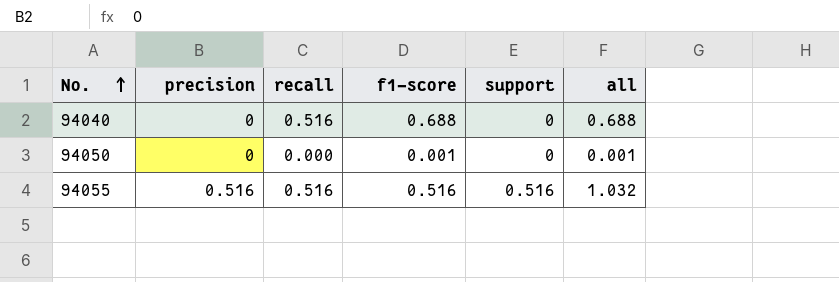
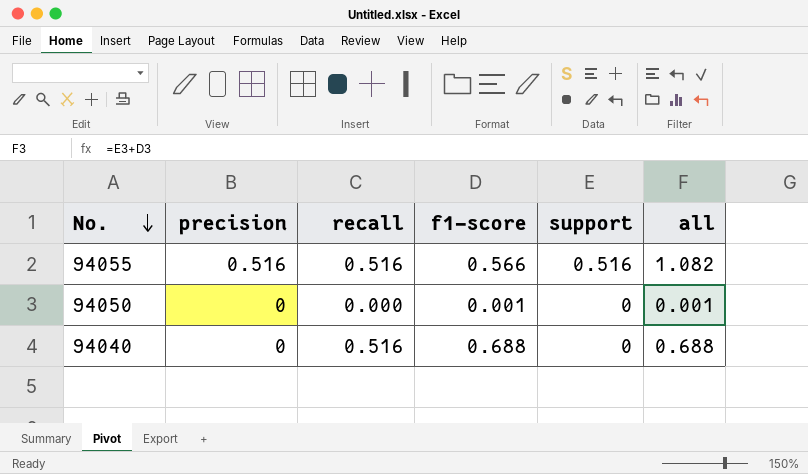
row order: No. ascending -> No. descending
94055 | f1-score: 0.516 -> 0.566
94055 | all: 1.032 -> 1.082

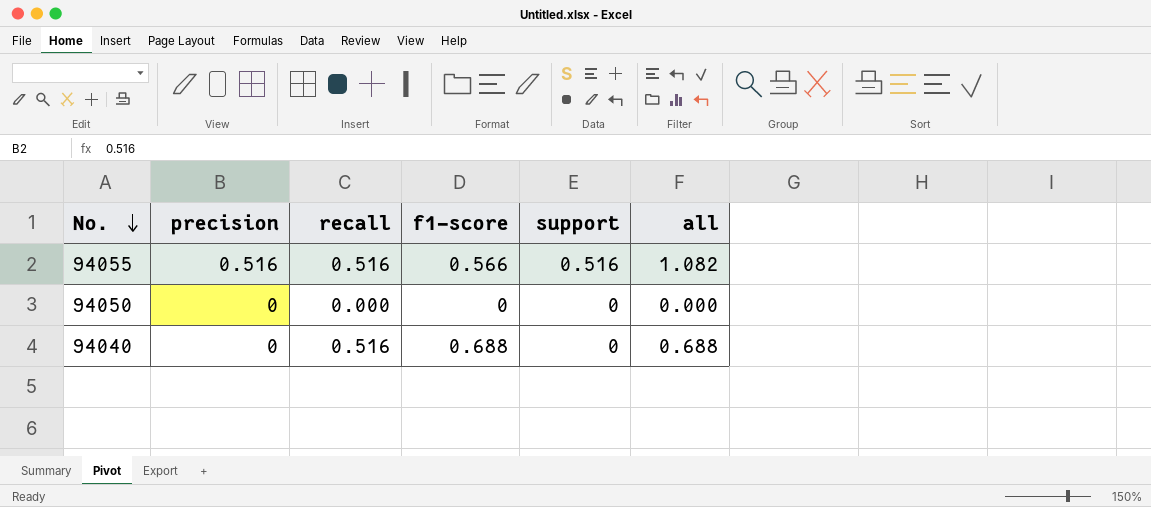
94050 | f1-score: 0.001 -> 0
94050 | all: 0.001 -> 0.000

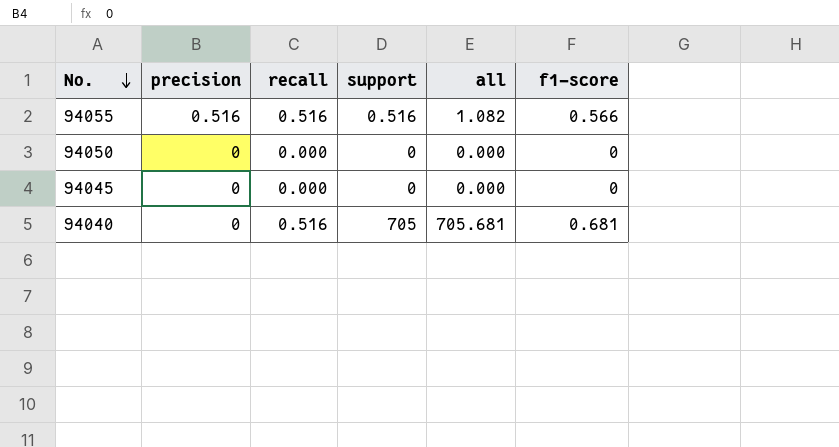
column f1-score | position: 4 -> 6
row 94045: none -> 0 | 0.000 | 0 | 0.000 | 0
94040 | support: 0 -> 705
94040 | all: 0.688 -> 705.681
94040 | f1-score: 0.688 -> 0.681

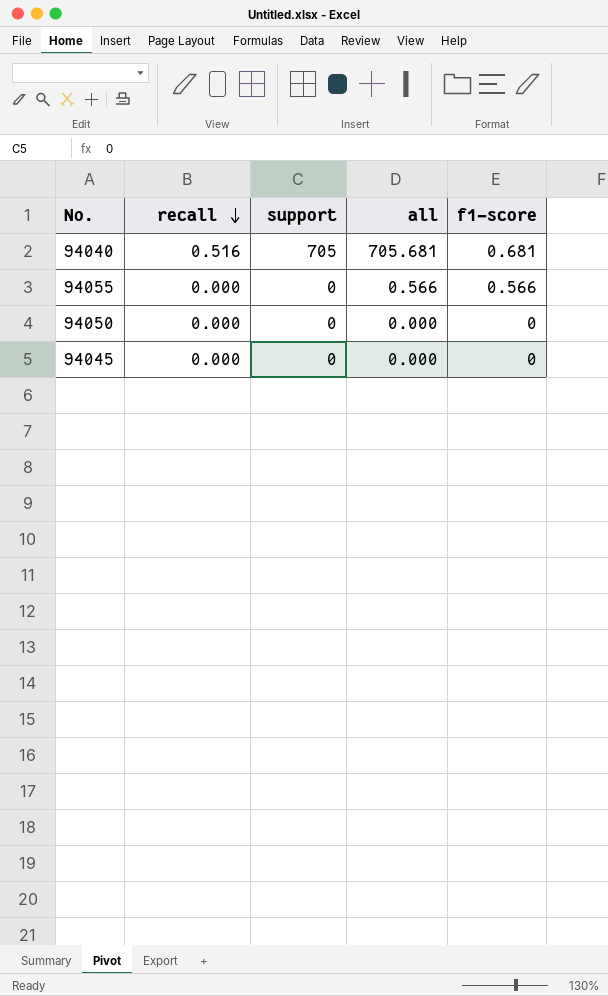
row order: No. descending -> recall descending
column precision | position: 2 -> none
94055 | recall: 0.516 -> 0.000
94055 | support: 0.516 -> 0
94055 | all: 1.082 -> 0.566

